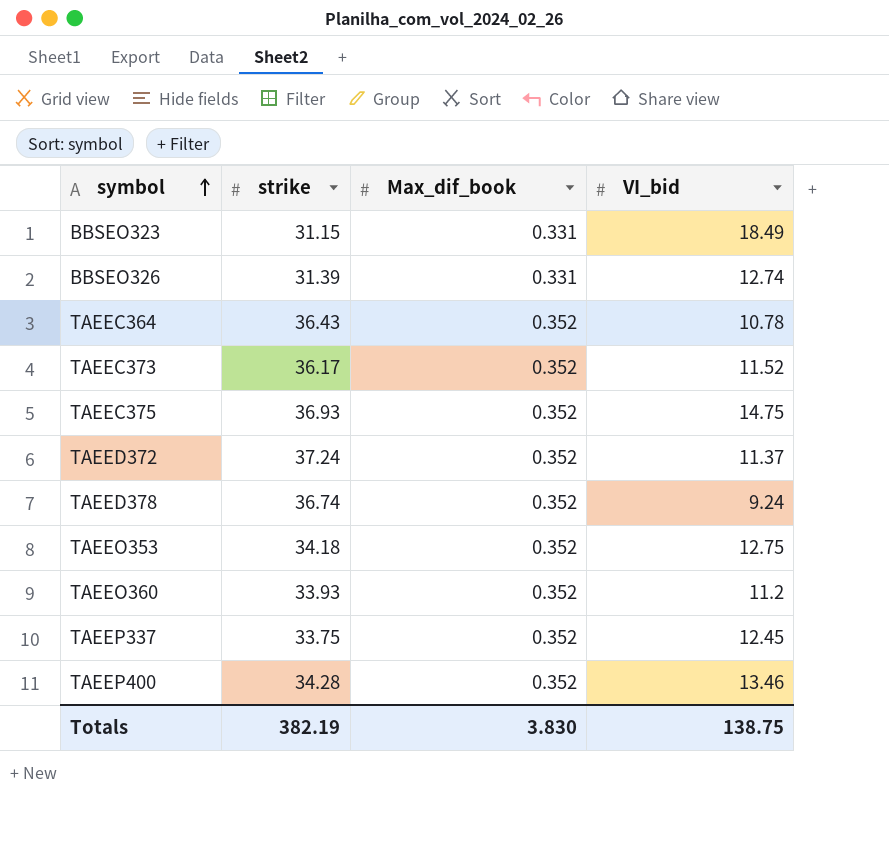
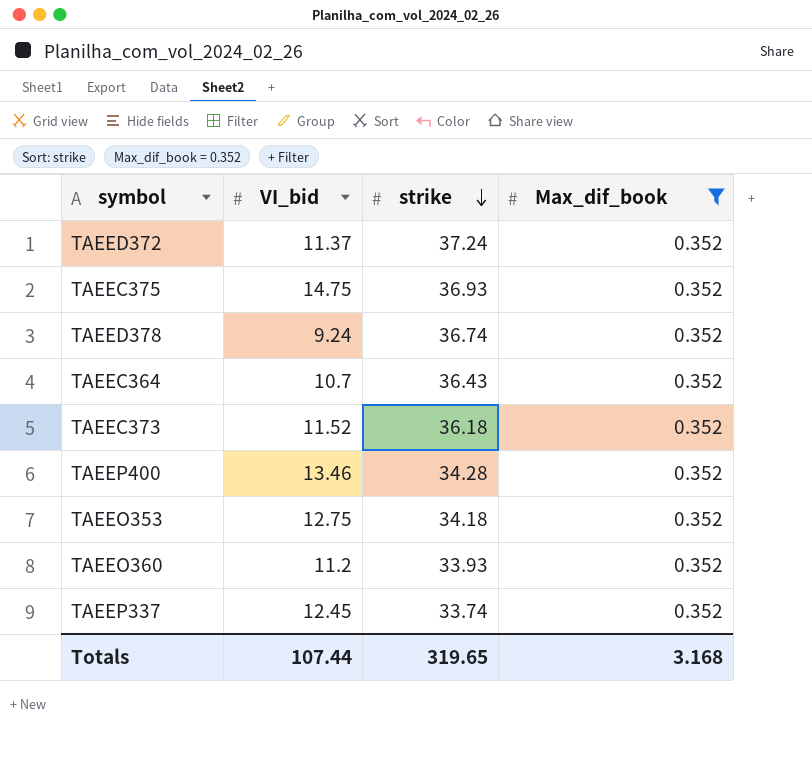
filter: none -> Max_dif_book = 0.352
row order: symbol ascending -> strike descending
column VI_bid | position: 4 -> 2
TAEEC364 | VI_bid: 10.78 -> 10.7
TAEEC373 | strike: 36.17 -> 36.18
TAEEP337 | strike: 33.75 -> 33.74
Totals | VI_bid: 138.75 -> 107.44
Totals | strike: 382.19 -> 319.65
Totals | Max_dif_book: 3.830 -> 3.168

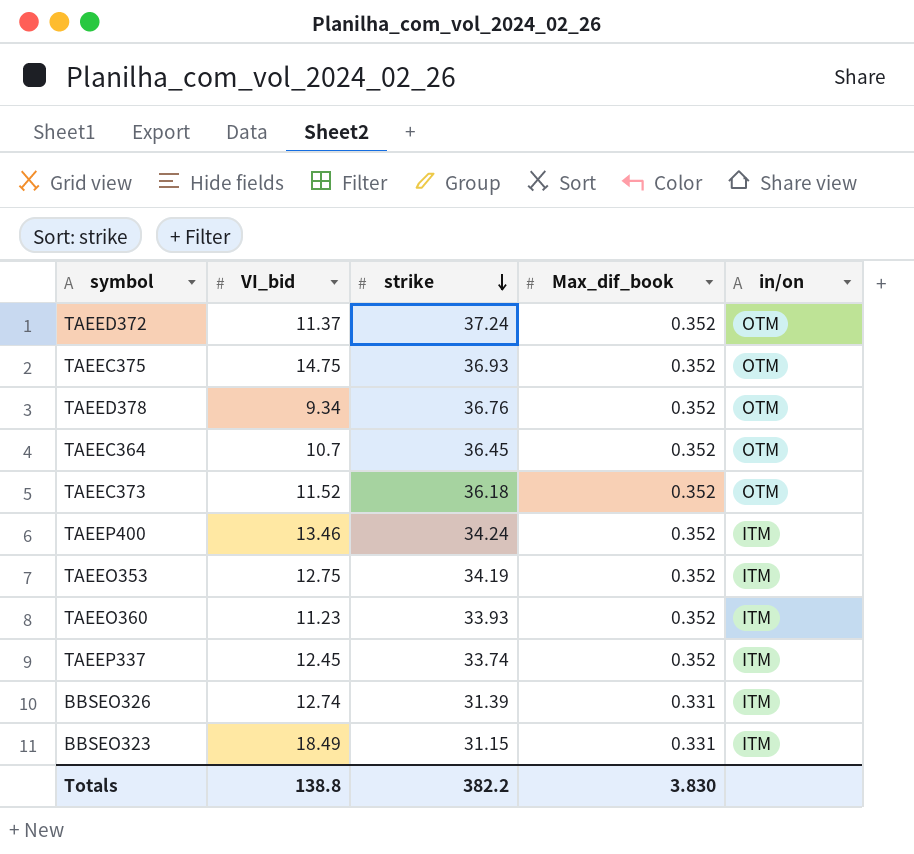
filter: Max_dif_book = 0.352 -> none
column in/on | position: none -> 5
TAEED378 | VI_bid: 9.24 -> 9.34
TAEED378 | strike: 36.74 -> 36.76
TAEEC364 | strike: 36.43 -> 36.45
TAEEP400 | strike: 34.28 -> 34.24
TAEEO353 | strike: 34.18 -> 34.19
TAEEO360 | VI_bid: 11.2 -> 11.23
Totals | VI_bid: 107.44 -> 138.8
Totals | strike: 319.65 -> 382.2
Totals | Max_dif_book: 3.168 -> 3.830

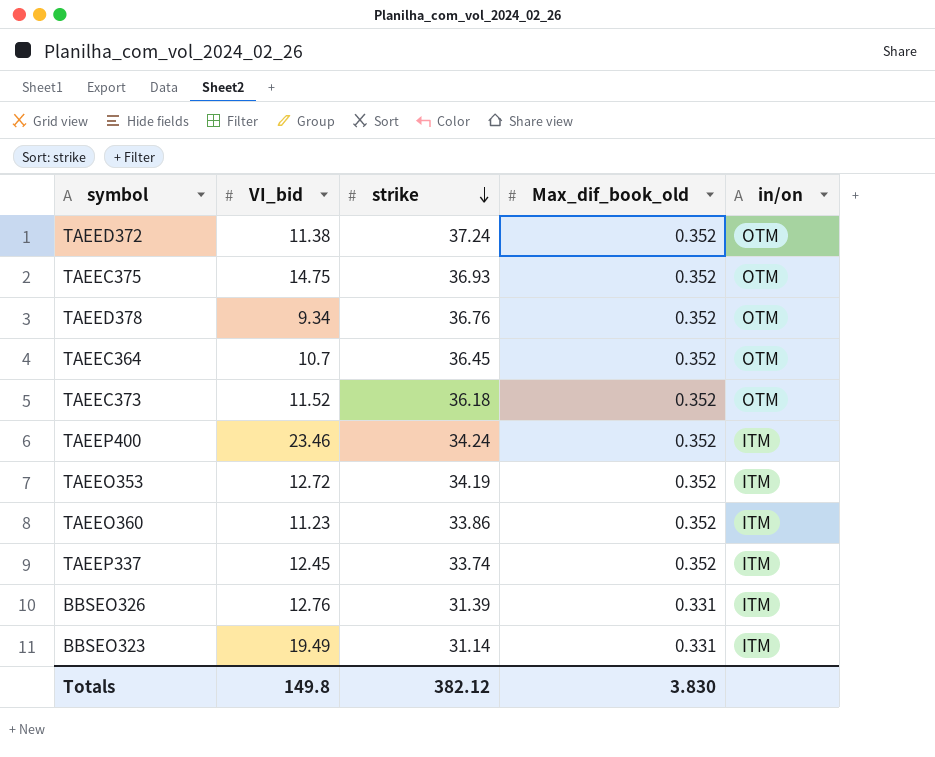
column name: Max_dif_book -> Max_dif_book_old
TAEED372 | VI_bid: 11.37 -> 11.38
TAEEP400 | VI_bid: 13.46 -> 23.46
TAEEO353 | VI_bid: 12.75 -> 12.72
TAEEO360 | strike: 33.93 -> 33.86
BBSEO326 | VI_bid: 12.74 -> 12.76
BBSEO323 | VI_bid: 18.49 -> 19.49
BBSEO323 | strike: 31.15 -> 31.14
Totals | VI_bid: 138.8 -> 149.8
Totals | strike: 382.2 -> 382.12

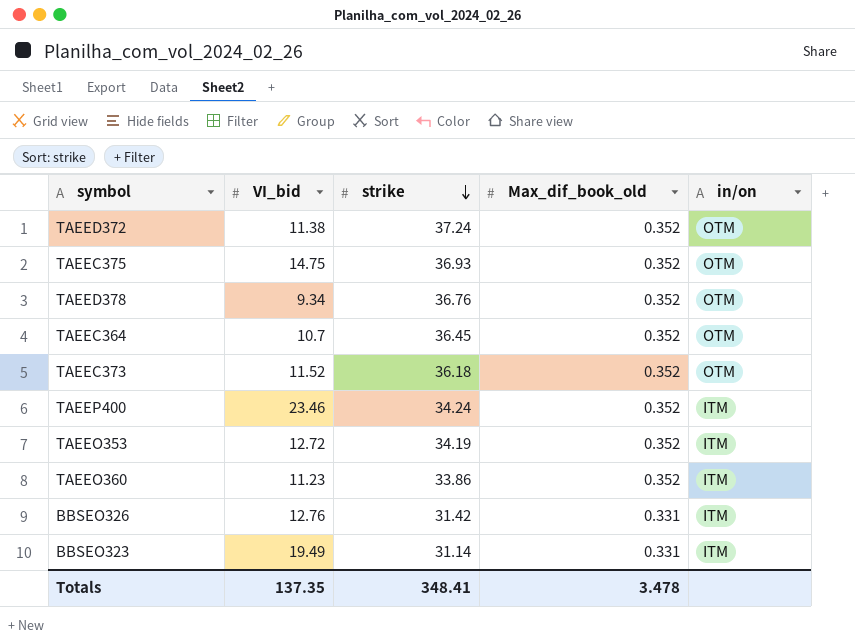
row TAEEP337: 12.45 | 33.74 | 0.352 | ITM -> none
BBSEO326 | strike: 31.39 -> 31.42
Totals | VI_bid: 149.8 -> 137.35
Totals | strike: 382.12 -> 348.41
Totals | Max_dif_book_old: 3.830 -> 3.478

